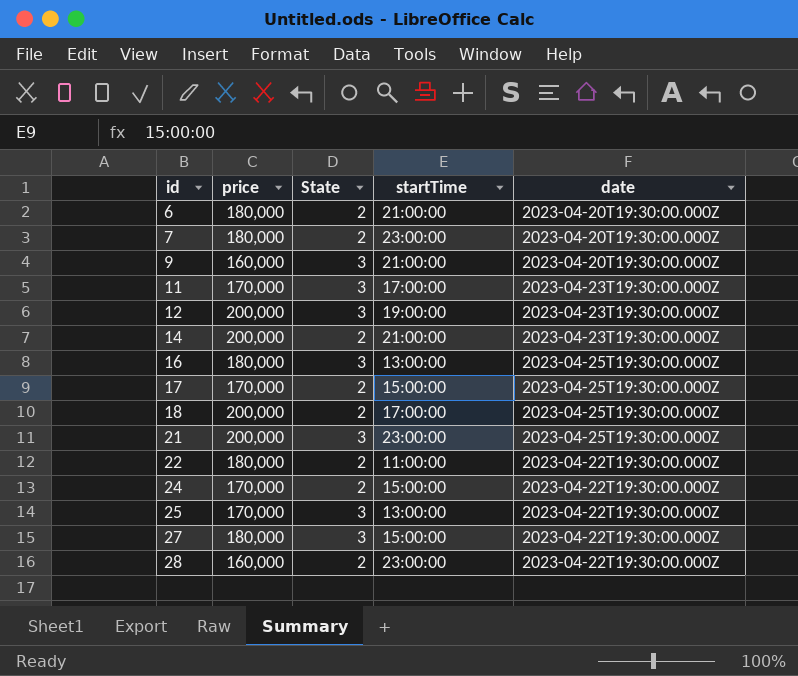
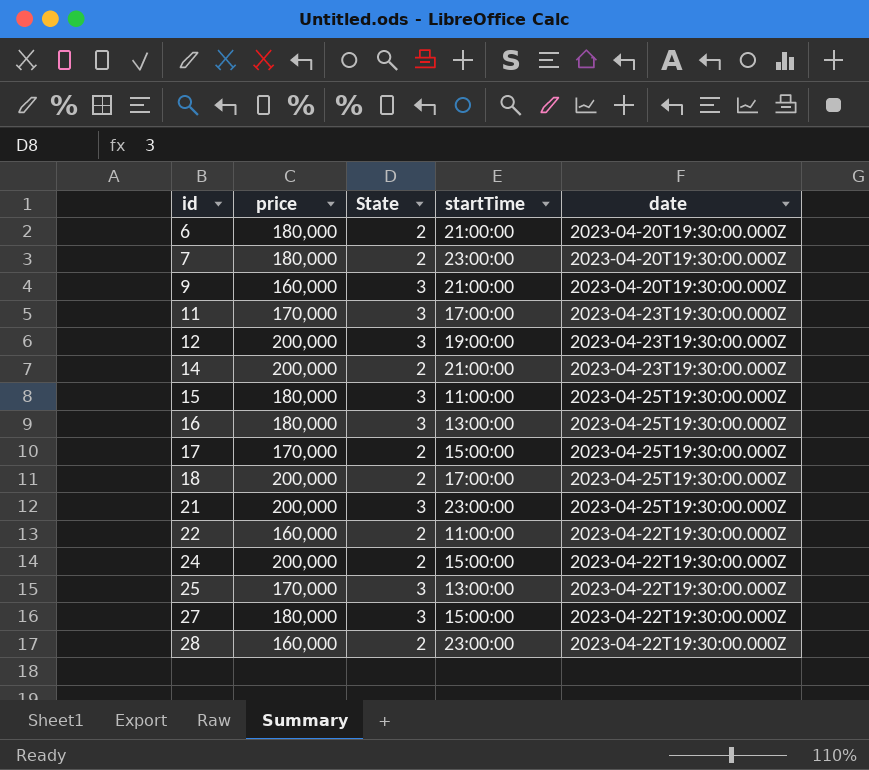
row 15: none -> 180,000 | 3 | 11:00:00 | 2023-04-25T19:30:00.000Z
22 | price: 180,000 -> 160,000
24 | price: 170,000 -> 200,000

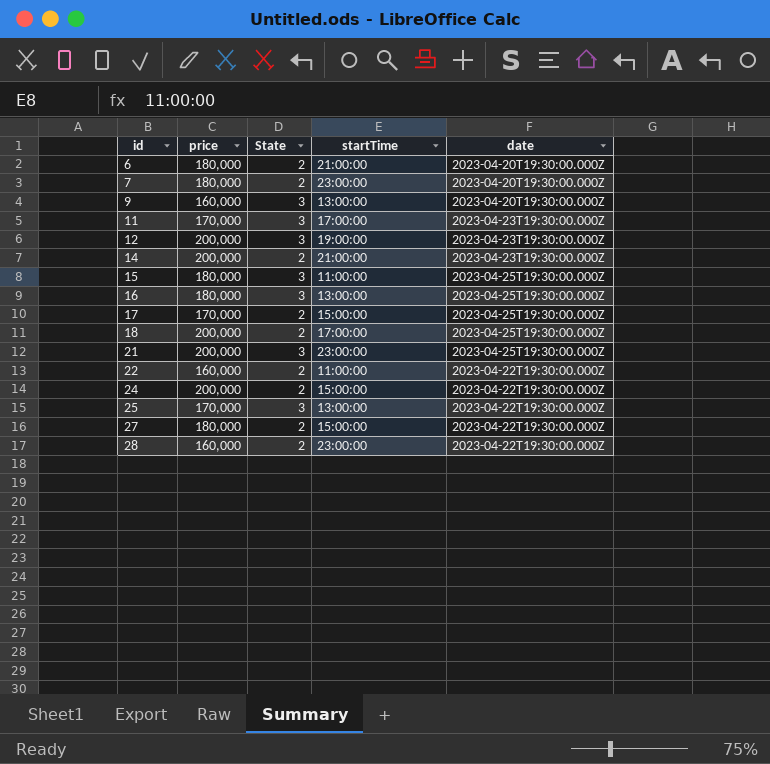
9 | startTime: 21:00:00 -> 13:00:00
27 | State: 3 -> 2

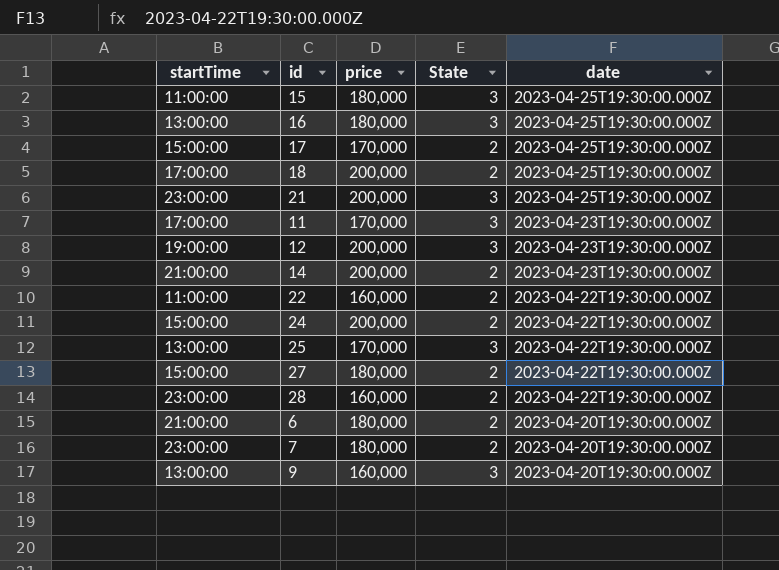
row order: id ascending -> date descending
column startTime | position: 4 -> 1

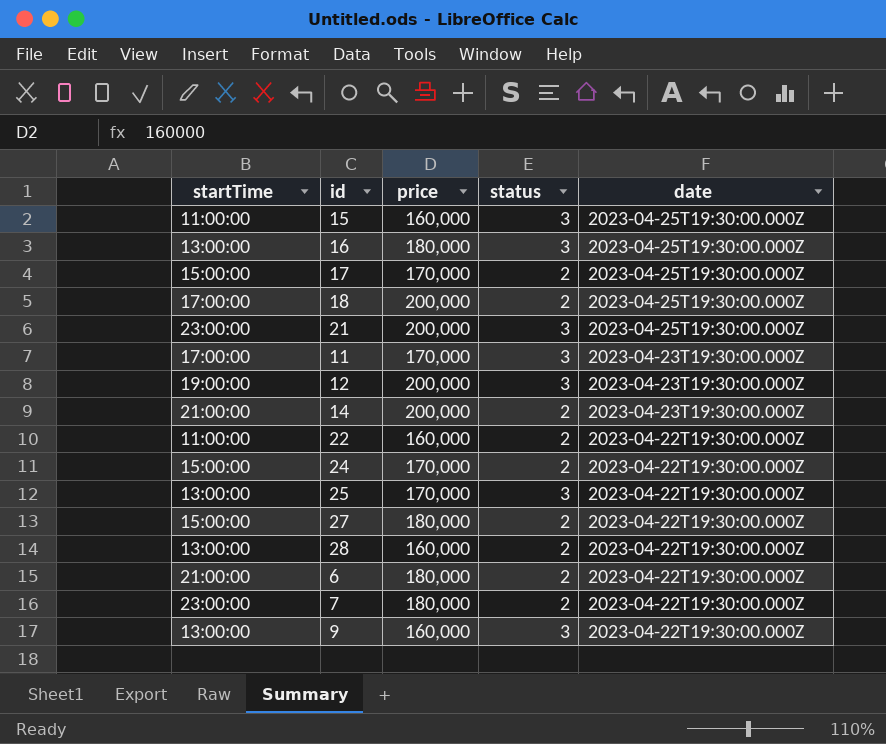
column name: State -> status
15 | price: 180,000 -> 160,000
24 | price: 200,000 -> 170,000
28 | startTime: 23:00:00 -> 13:00:00
6 | date: 2023-04-20T19:30:00.000Z -> 2023-04-22T19:30:00.000Z
7 | date: 2023-04-20T19:30:00.000Z -> 2023-04-22T19:30:00.000Z
9 | date: 2023-04-20T19:30:00.000Z -> 2023-04-22T19:30:00.000Z

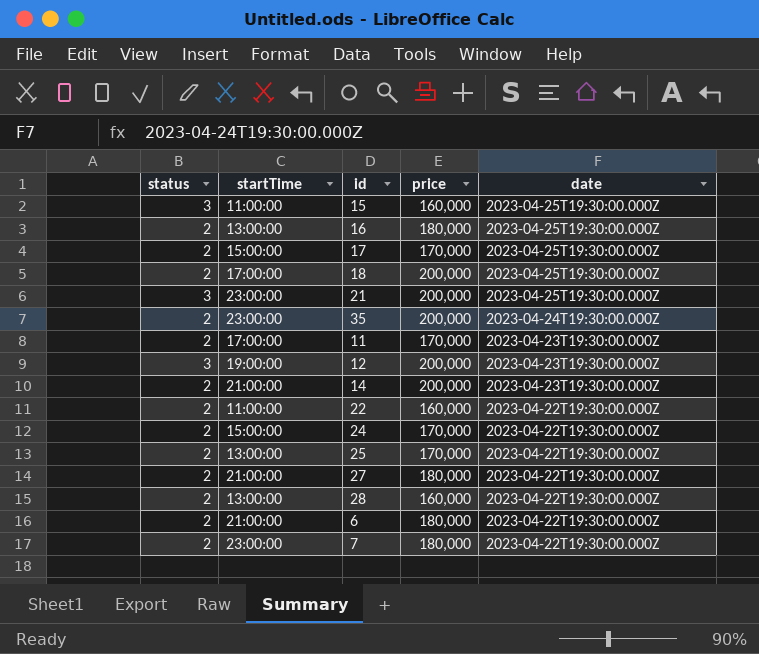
column status | position: 4 -> 1
row 9: 13:00:00 | 160,000 | 3 | 2023-04-22T19:30:00.000Z -> none
16 | status: 3 -> 2
row 35: none -> 2 | 23:00:00 | 200,000 | 2023-04-24T19:30:00.000Z
11 | status: 3 -> 2
25 | status: 3 -> 2
27 | startTime: 15:00:00 -> 21:00:00

